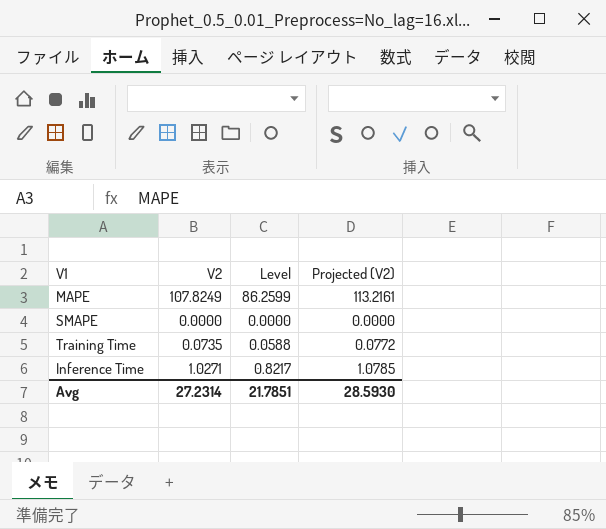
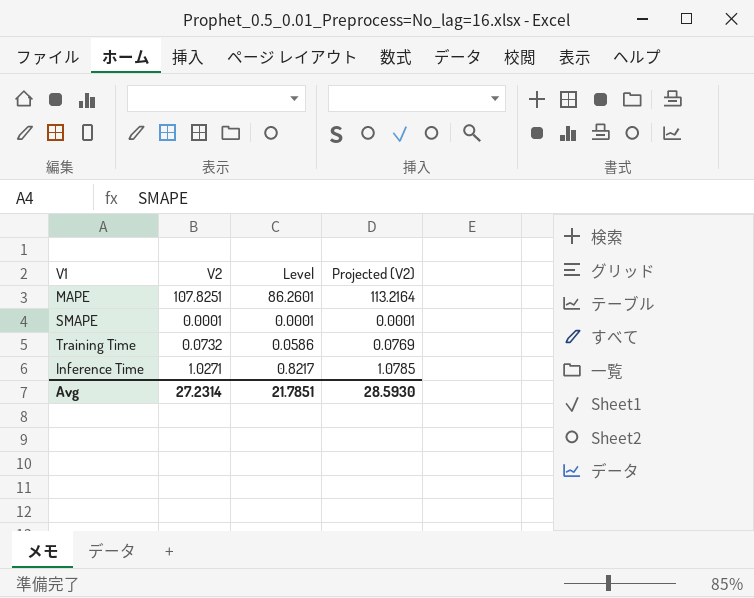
MAPE | V2: 107.8249 -> 107.8251
MAPE | Level: 86.2599 -> 86.2601
MAPE | Projected (V2): 113.2161 -> 113.2164
SMAPE | V2: 0.0000 -> 0.0001
SMAPE | Level: 0.0000 -> 0.0001
SMAPE | Projected (V2): 0.0000 -> 0.0001
Training Time | V2: 0.0735 -> 0.0732
Training Time | Level: 0.0588 -> 0.0586
Training Time | Projected (V2): 0.0772 -> 0.0769

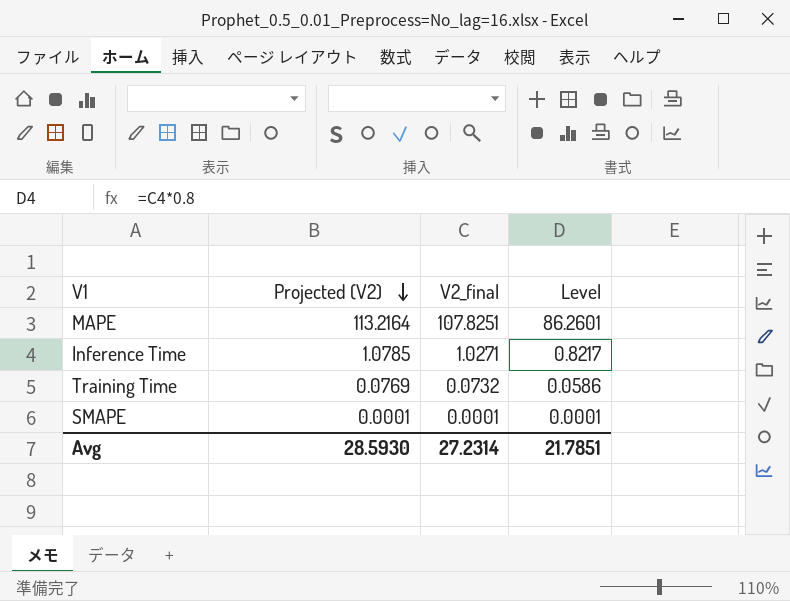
row order: none -> Projected (V2) descending
column Projected (V2) | position: 4 -> 2
column name: V2 -> V2_final

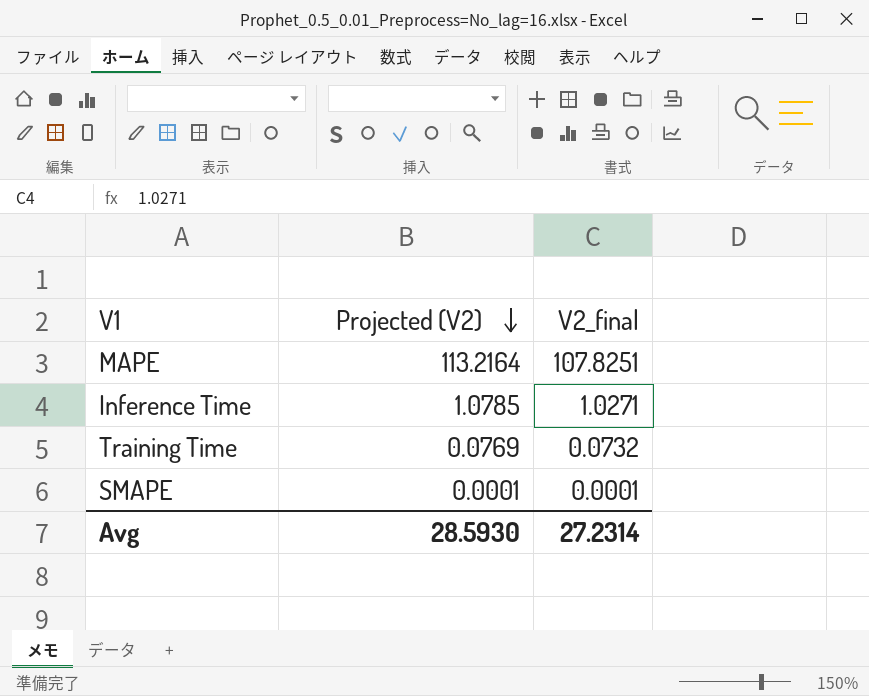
column Level | formula: [V2_final] * 0.8 -> none

